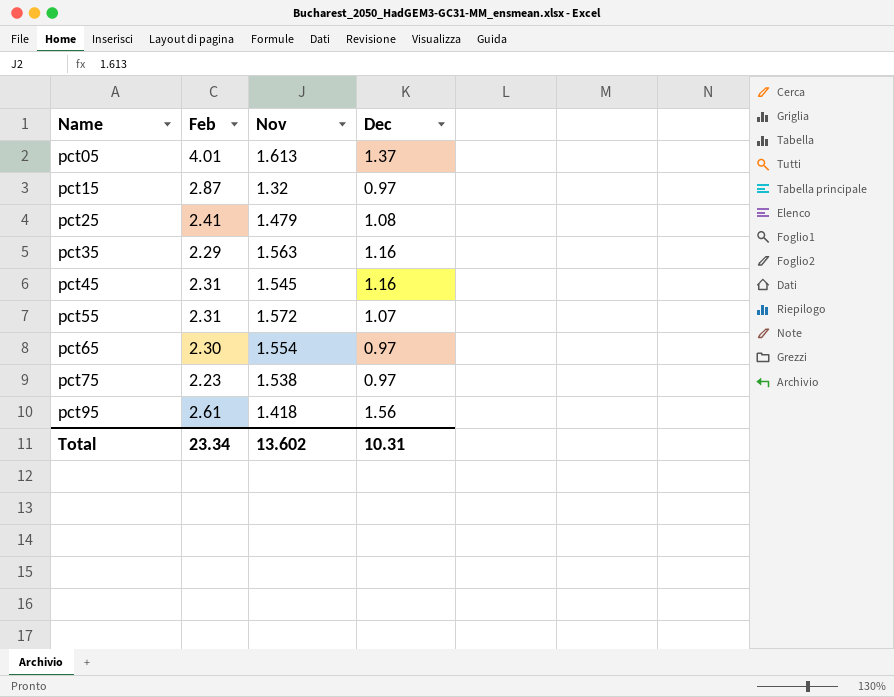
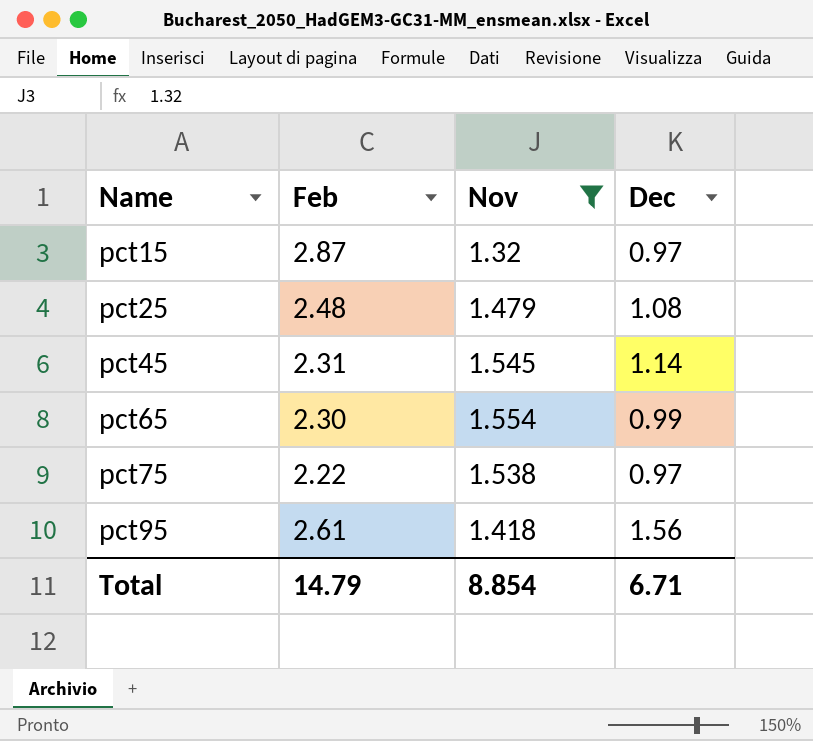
filter: none -> Nov <= 1.554
pct25 | Feb: 2.41 -> 2.48
pct45 | Dec: 1.16 -> 1.14
pct65 | Dec: 0.97 -> 0.99
pct75 | Feb: 2.23 -> 2.22
Total | Feb: 23.34 -> 14.79
Total | Nov: 13.602 -> 8.854
Total | Dec: 10.31 -> 6.71

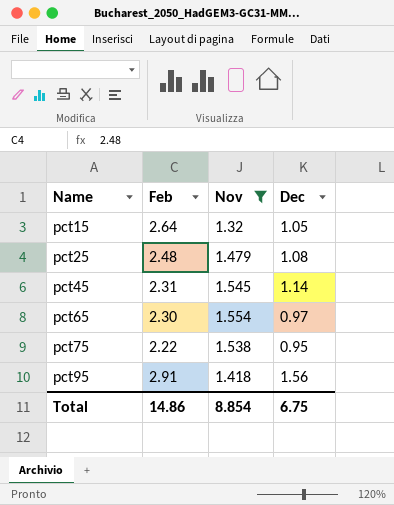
pct15 | Feb: 2.87 -> 2.64
pct15 | Dec: 0.97 -> 1.05
pct65 | Dec: 0.99 -> 0.97
pct75 | Dec: 0.97 -> 0.95
pct95 | Feb: 2.61 -> 2.91
Total | Feb: 14.79 -> 14.86
Total | Dec: 6.71 -> 6.75

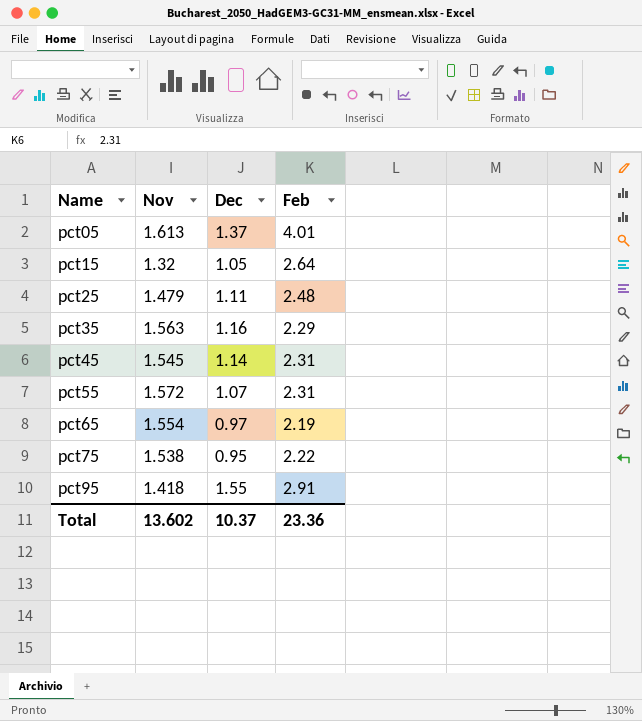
filter: Nov <= 1.554 -> none
column Feb | position: 2 -> 4
pct25 | Dec: 1.08 -> 1.11
pct65 | Feb: 2.30 -> 2.19
pct95 | Dec: 1.56 -> 1.55
Total | Nov: 8.854 -> 13.602
Total | Dec: 6.75 -> 10.37
Total | Feb: 14.86 -> 23.36

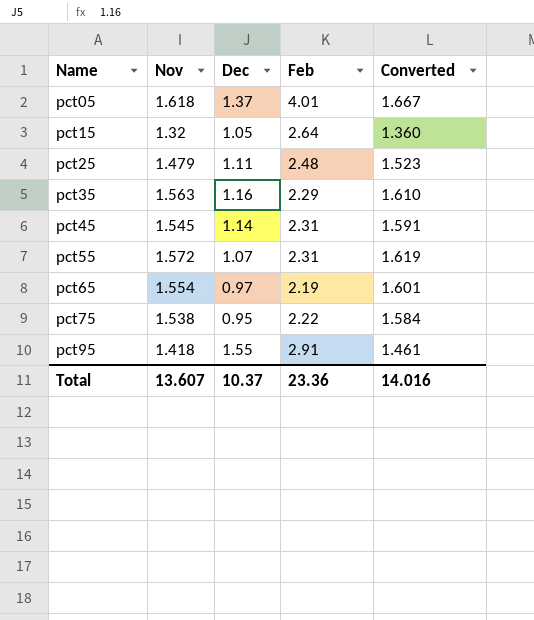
column Converted | formula: none -> [Nov] * 1.03
pct05 | Nov: 1.613 -> 1.618
Total | Nov: 13.602 -> 13.607

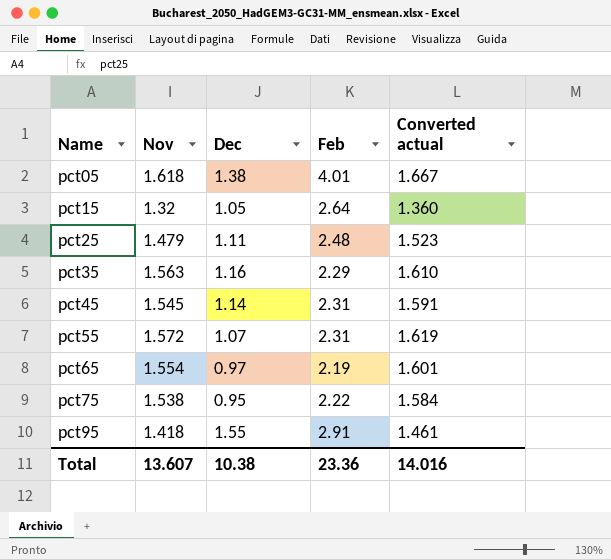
column name: Converted -> Converted actual
pct05 | Dec: 1.37 -> 1.38
Total | Dec: 10.37 -> 10.38

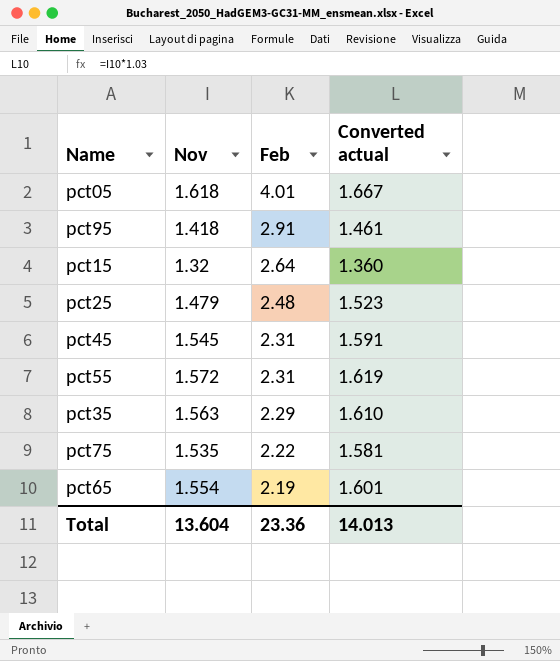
row order: Name ascending -> Feb descending
column Dec | position: 3 -> none
pct75 | Nov: 1.538 -> 1.535
pct75 | Converted actual: 1.584 -> 1.581
Total | Nov: 13.607 -> 13.604
Total | Converted actual: 14.016 -> 14.013

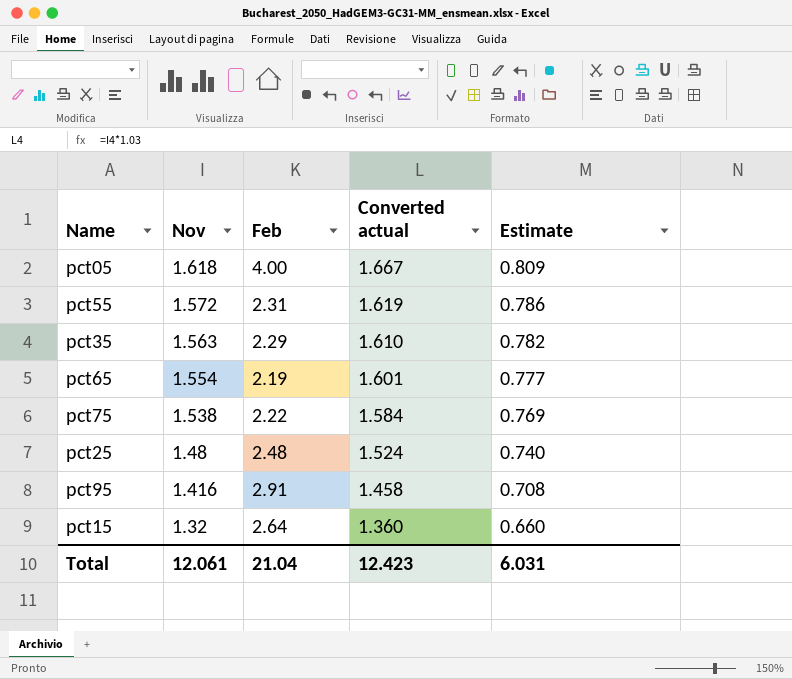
row order: Feb descending -> Nov descending
column Estimate | formula: none -> [Nov] * 0.5
row pct45: 1.545 | 2.31 | 1.591 -> none
pct05 | Feb: 4.01 -> 4.00
pct75 | Nov: 1.535 -> 1.538
pct75 | Converted actual: 1.581 -> 1.584
pct25 | Nov: 1.479 -> 1.48
pct25 | Converted actual: 1.523 -> 1.524
pct95 | Nov: 1.418 -> 1.416
pct95 | Converted actual: 1.461 -> 1.458
Total | Nov: 13.604 -> 12.061
Total | Feb: 23.36 -> 21.04
Total | Converted actual: 14.013 -> 12.423

